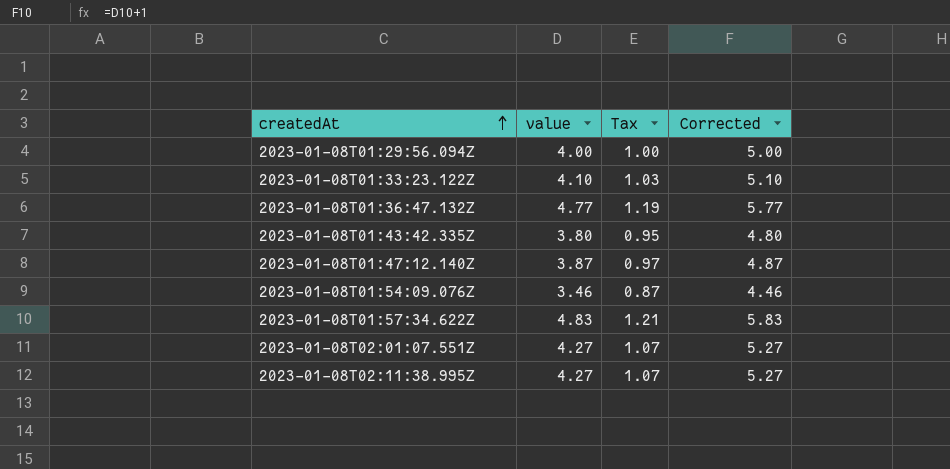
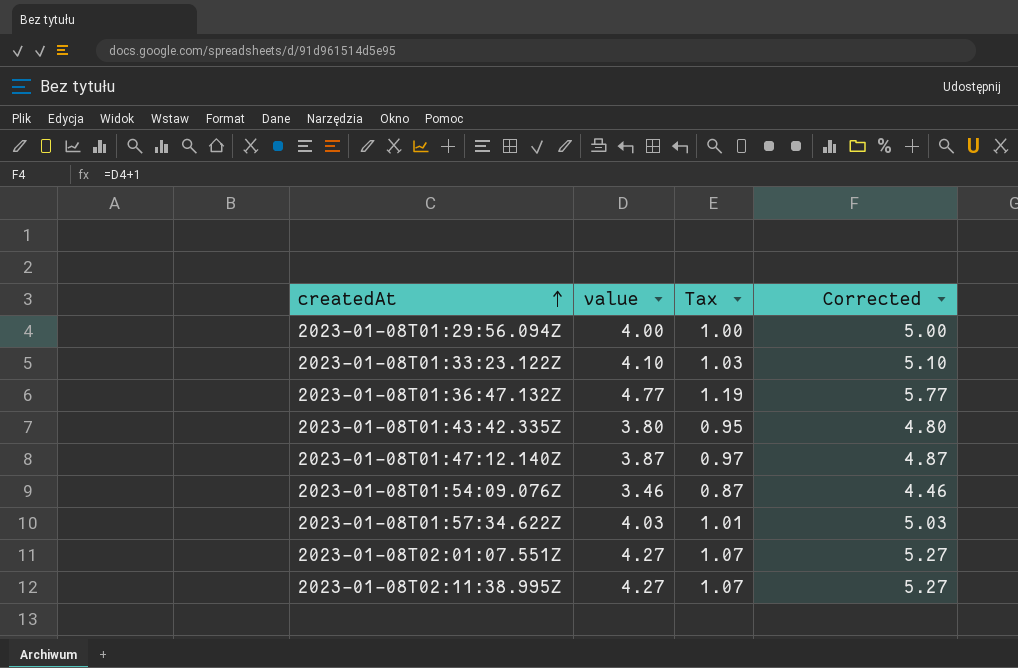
2023-01-08T01:57:34.622Z | value: 4.83 -> 4.03
2023-01-08T01:57:34.622Z | Tax: 1.21 -> 1.01
2023-01-08T01:57:34.622Z | Corrected: 5.83 -> 5.03

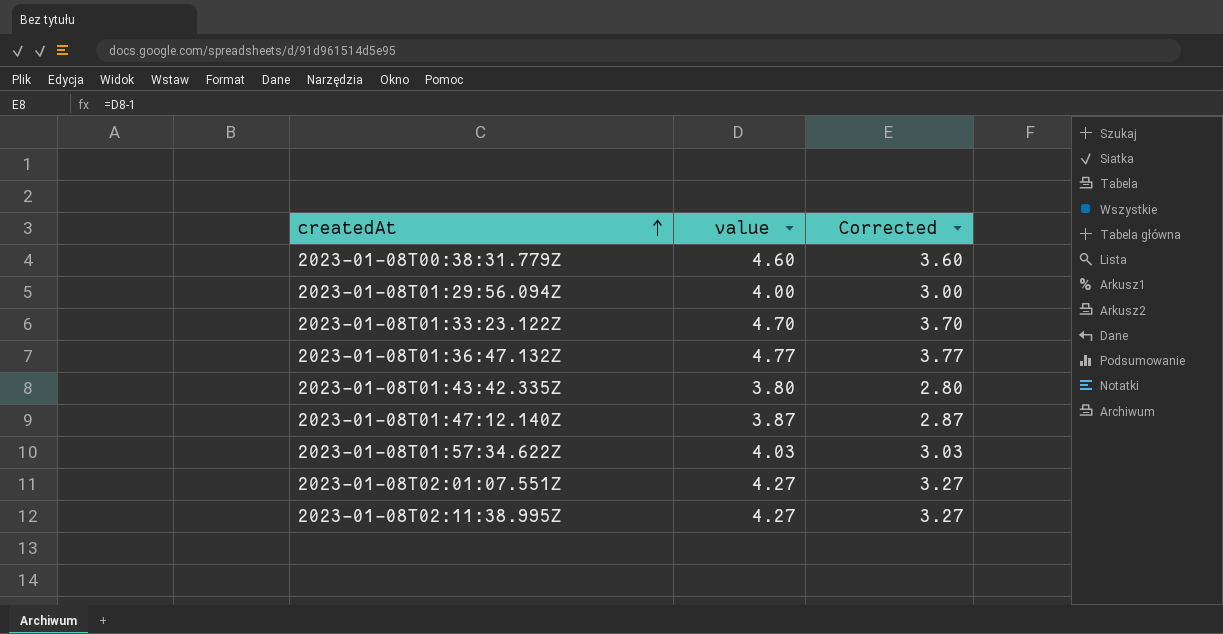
column Tax | formula: [value] * 0.25 -> none
column Corrected | formula: [value] + 1 -> [value] - 1
row 2023-01-08T01:54:09.076Z: 3.46 | 0.87 | 4.46 -> none
row 2023-01-08T00:38:31.779Z: none -> 4.60 | 3.60
2023-01-08T01:33:23.122Z | value: 4.10 -> 4.70

